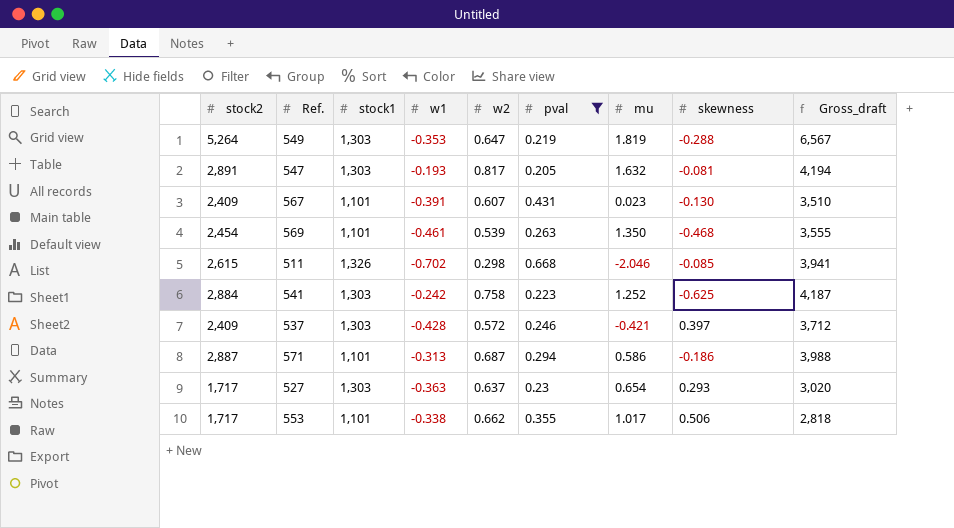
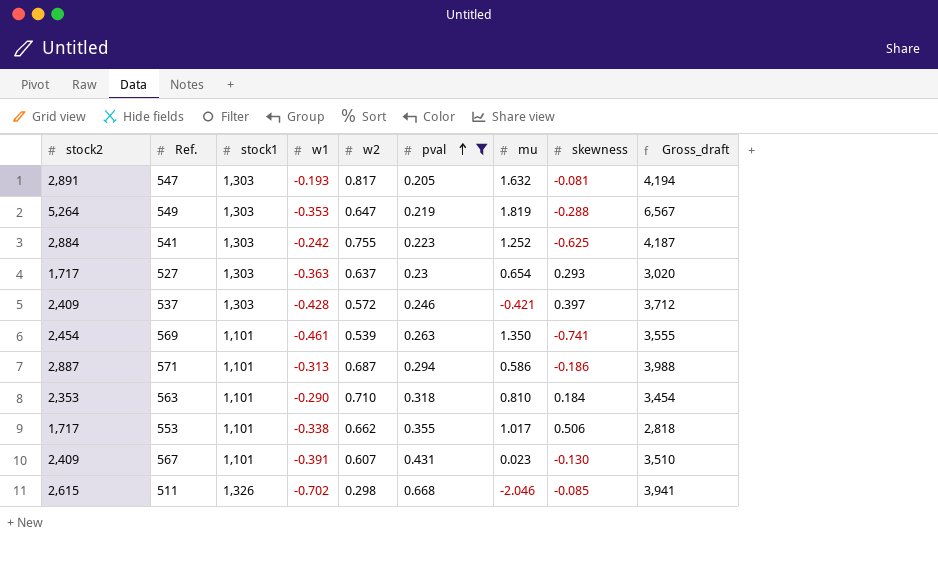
row order: none -> pval ascending
541 | w2: 0.758 -> 0.755
569 | skewness: -0.468 -> -0.741
row 563: none -> 2,353 | 1,101 | -0.290 | 0.710 | 0.318 | 0.810 | 0.184 | 3,454

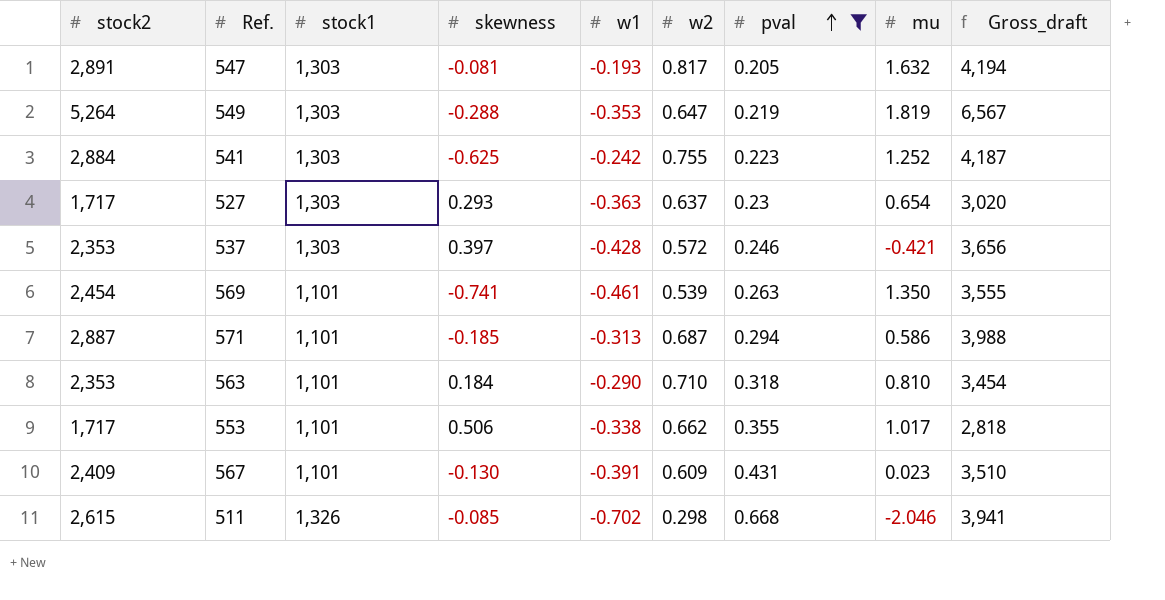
column skewness | position: 8 -> 4
537 | stock2: 2,409 -> 2,353
537 | Gross_draft: 3,712 -> 3,656
571 | skewness: -0.186 -> -0.185
567 | w2: 0.607 -> 0.609

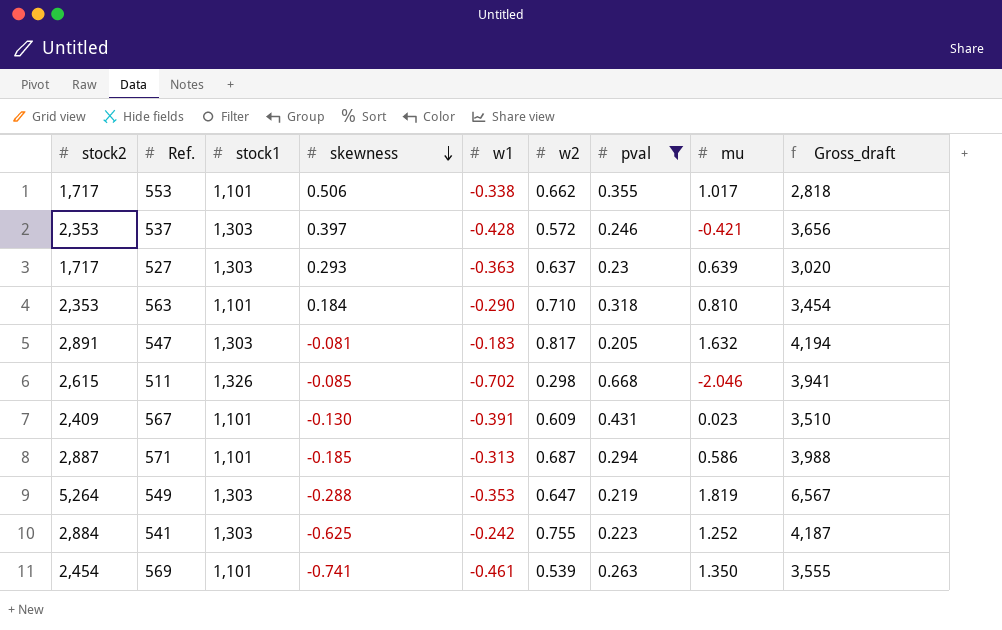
row order: pval ascending -> skewness descending
527 | mu: 0.654 -> 0.639
547 | w1: -0.193 -> -0.183

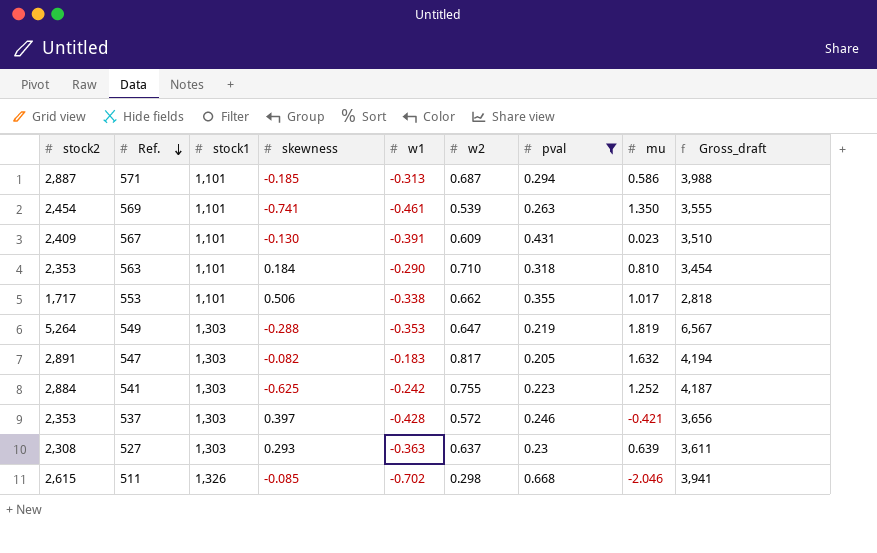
row order: skewness descending -> Ref. descending
547 | skewness: -0.081 -> -0.082
527 | stock2: 1,717 -> 2,308
527 | Gross_draft: 3,020 -> 3,611

